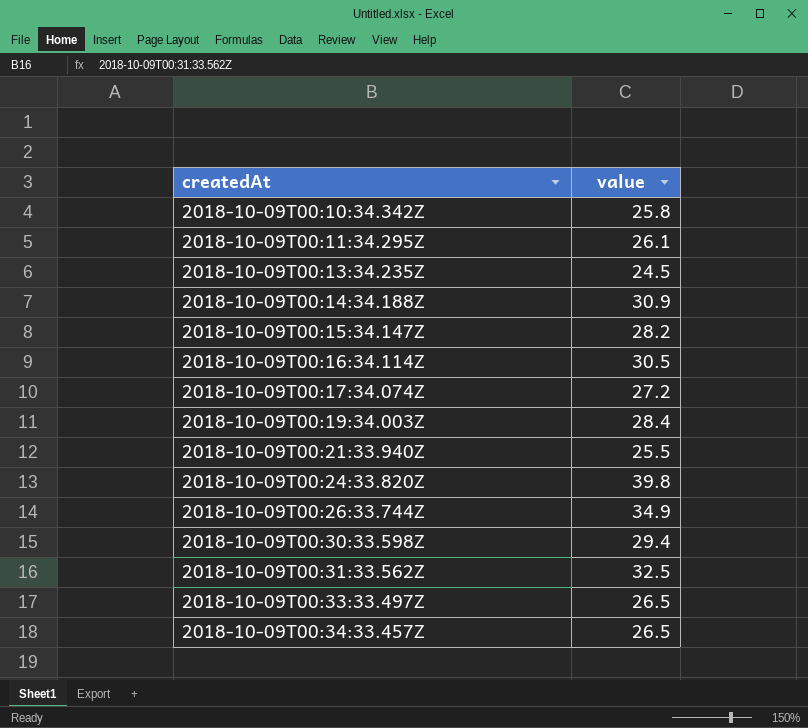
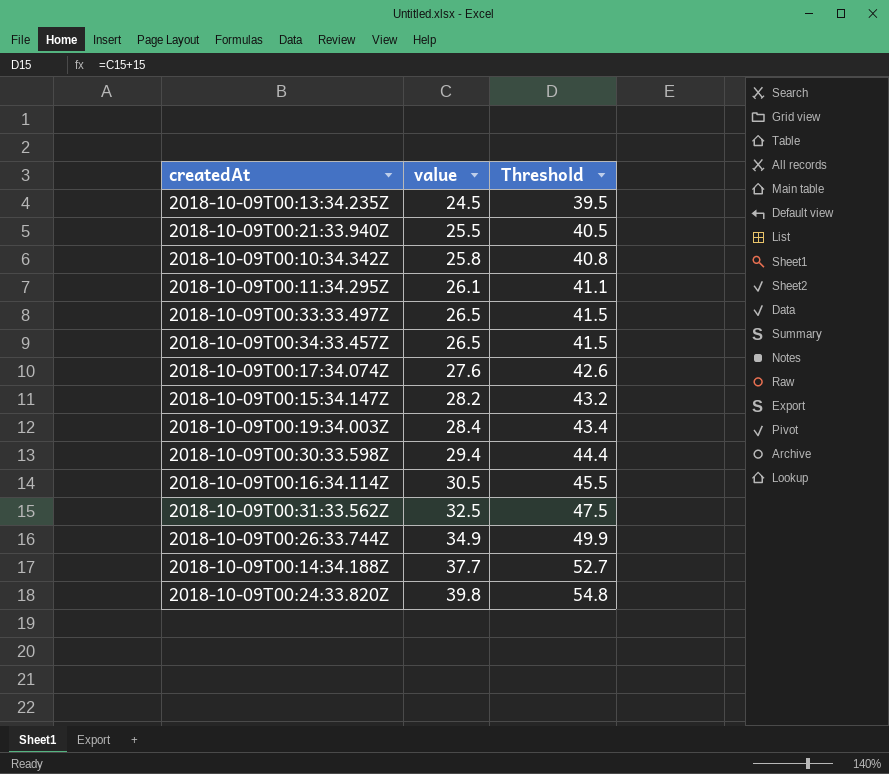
row order: createdAt ascending -> value ascending
column Threshold | formula: none -> [value] + 15
2018-10-09T00:17:34.074Z | value: 27.2 -> 27.6
2018-10-09T00:14:34.188Z | value: 30.9 -> 37.7

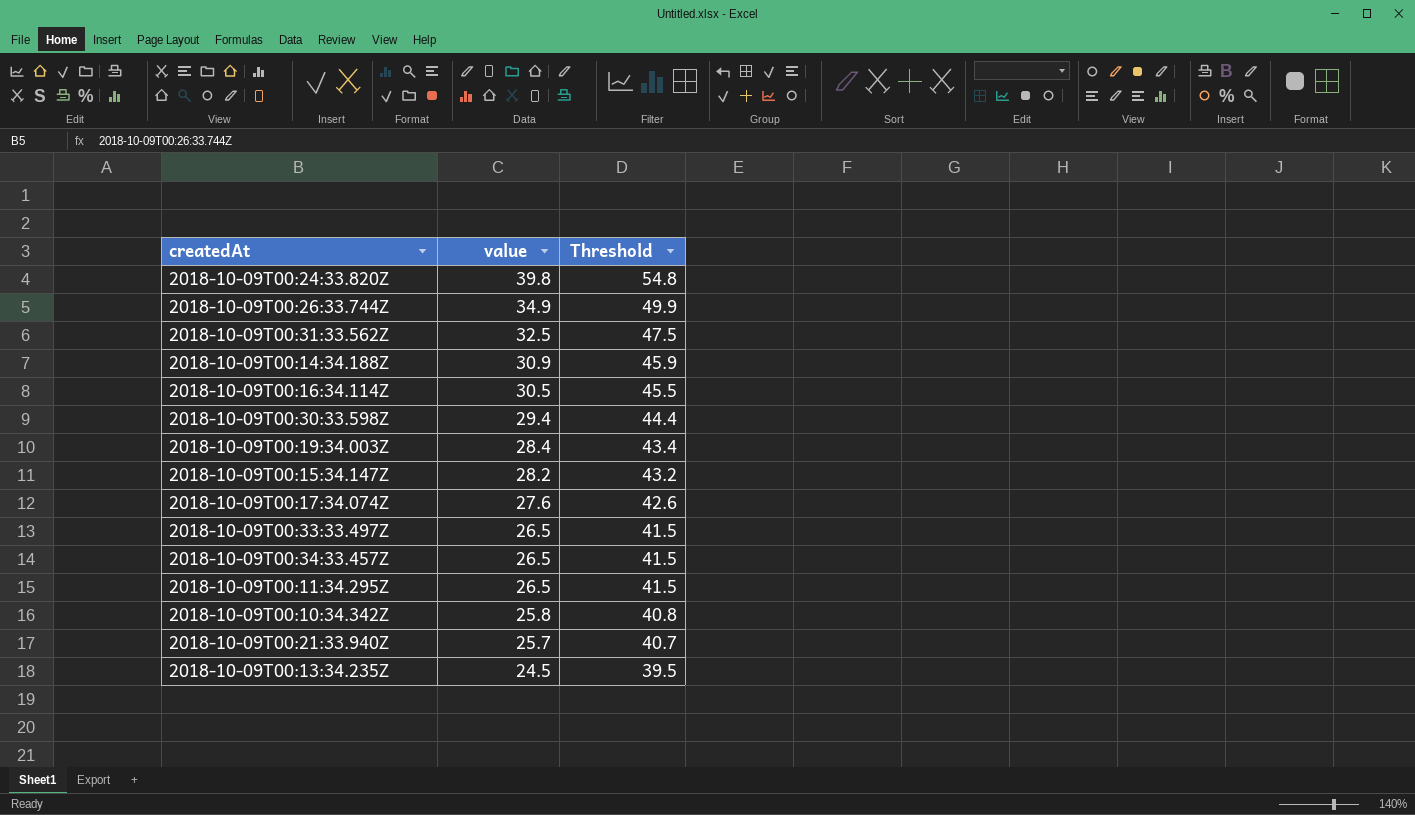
row order: value ascending -> value descending
2018-10-09T00:14:34.188Z | value: 37.7 -> 30.9
2018-10-09T00:14:34.188Z | Threshold: 52.7 -> 45.9
2018-10-09T00:11:34.295Z | value: 26.1 -> 26.5
2018-10-09T00:11:34.295Z | Threshold: 41.1 -> 41.5
2018-10-09T00:21:33.940Z | value: 25.5 -> 25.7
2018-10-09T00:21:33.940Z | Threshold: 40.5 -> 40.7

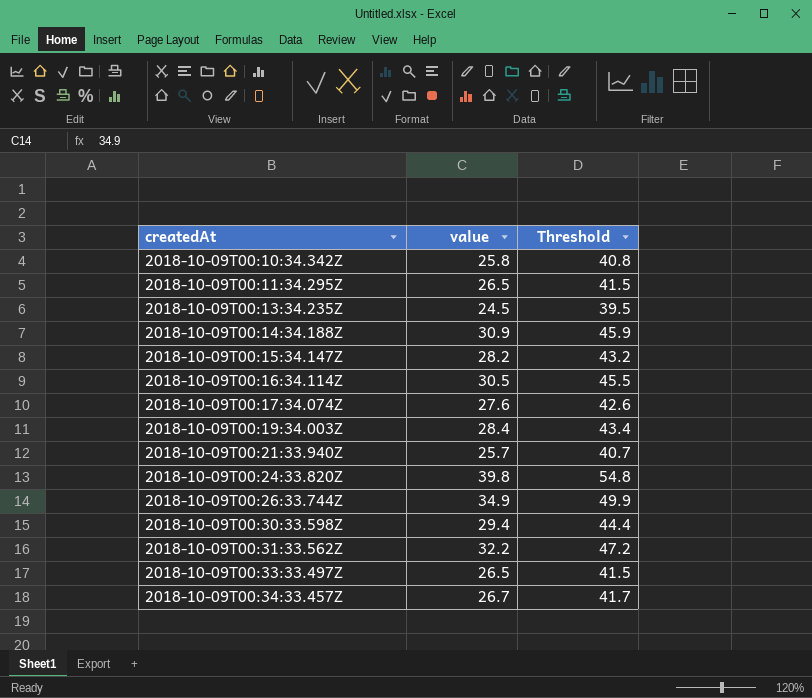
row order: value descending -> createdAt ascending
2018-10-09T00:31:33.562Z | value: 32.5 -> 32.2
2018-10-09T00:31:33.562Z | Threshold: 47.5 -> 47.2
2018-10-09T00:34:33.457Z | value: 26.5 -> 26.7
2018-10-09T00:34:33.457Z | Threshold: 41.5 -> 41.7

